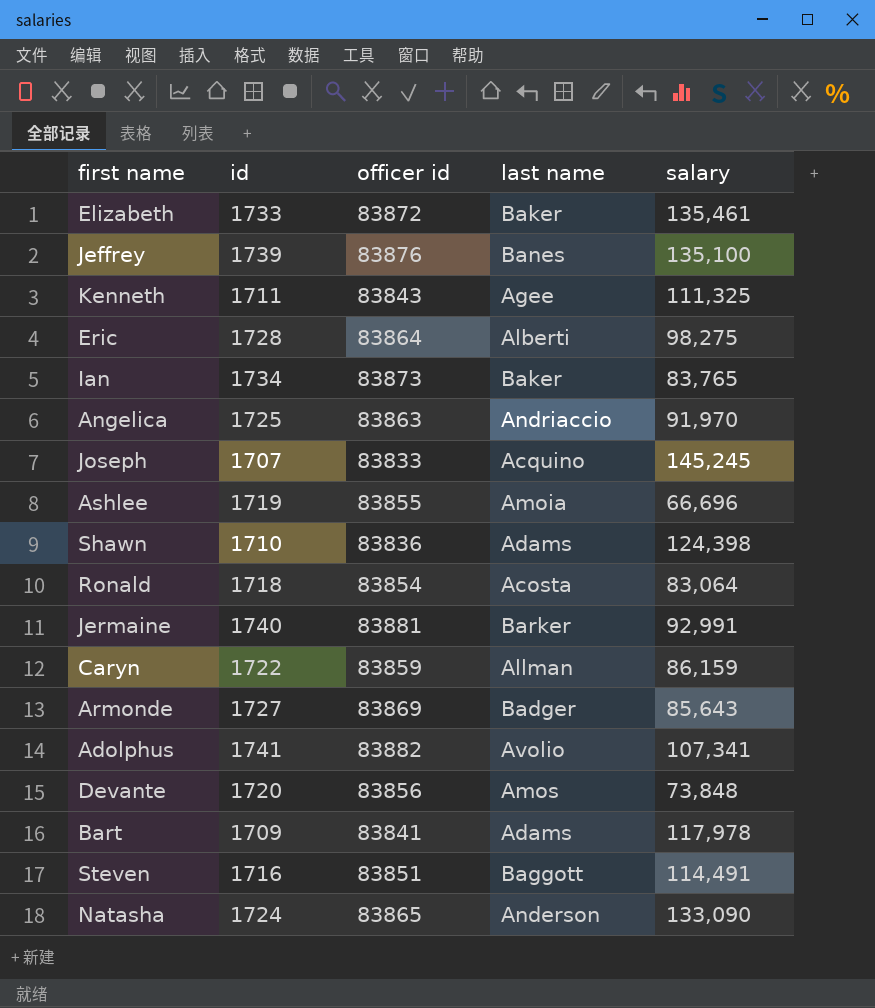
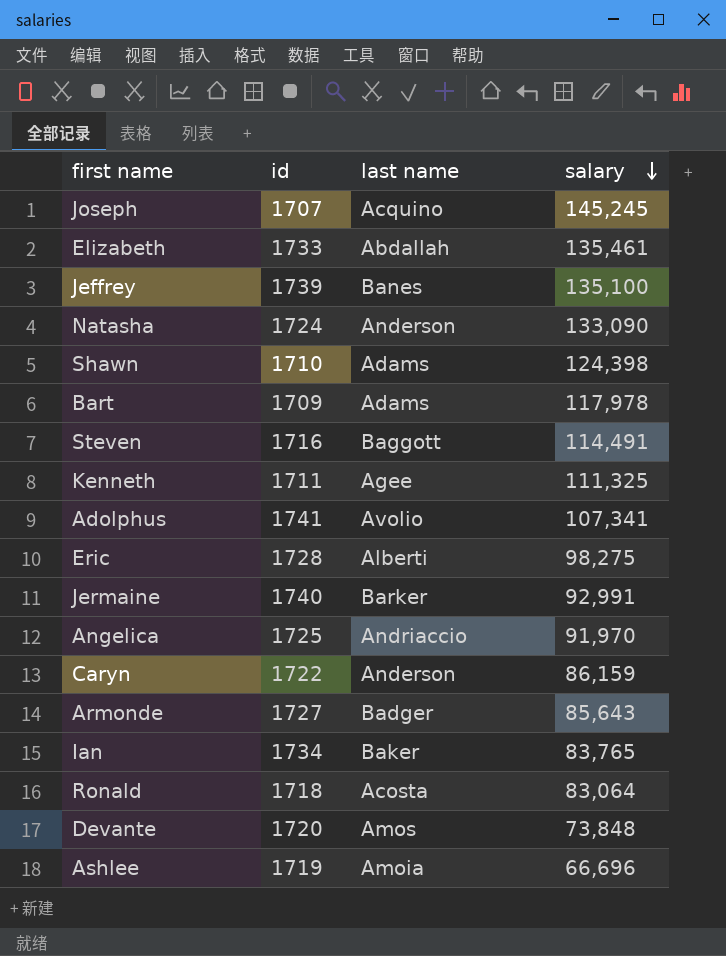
row order: none -> salary descending
column officer id | position: 3 -> none
Elizabeth | last name: Baker -> Abdallah
Caryn | last name: Allman -> Anderson

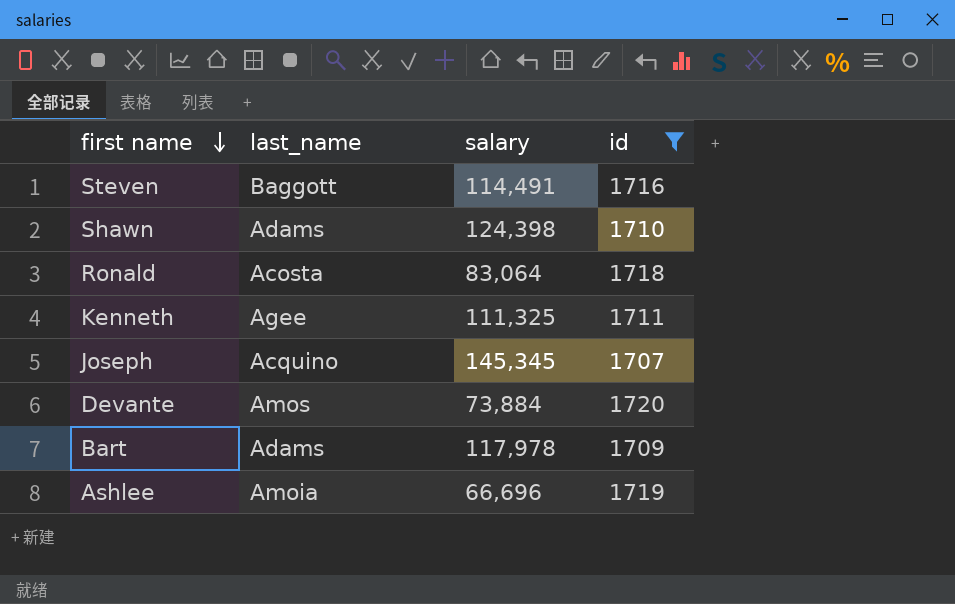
filter: none -> id <= 1720
row order: salary descending -> first name descending
column name: last name -> last_name
column id | position: 2 -> 4
Joseph | salary: 145,245 -> 145,345
Devante | salary: 73,848 -> 73,884

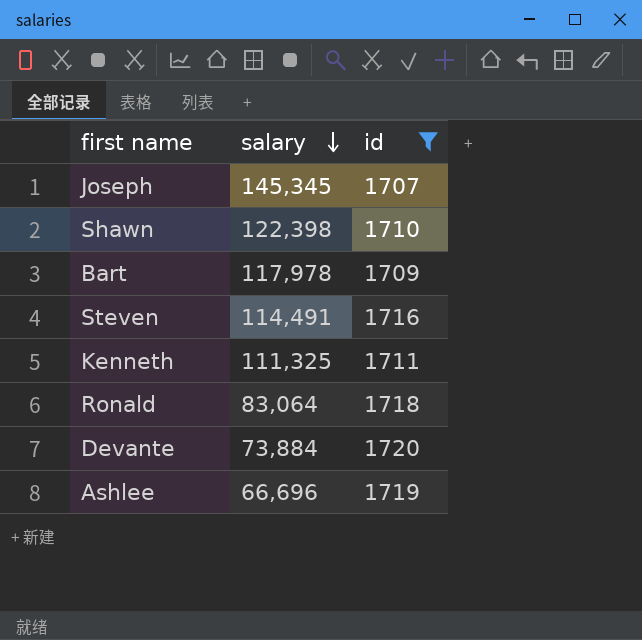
row order: first name descending -> salary descending
column last_name | position: 2 -> none
Shawn | salary: 124,398 -> 122,398

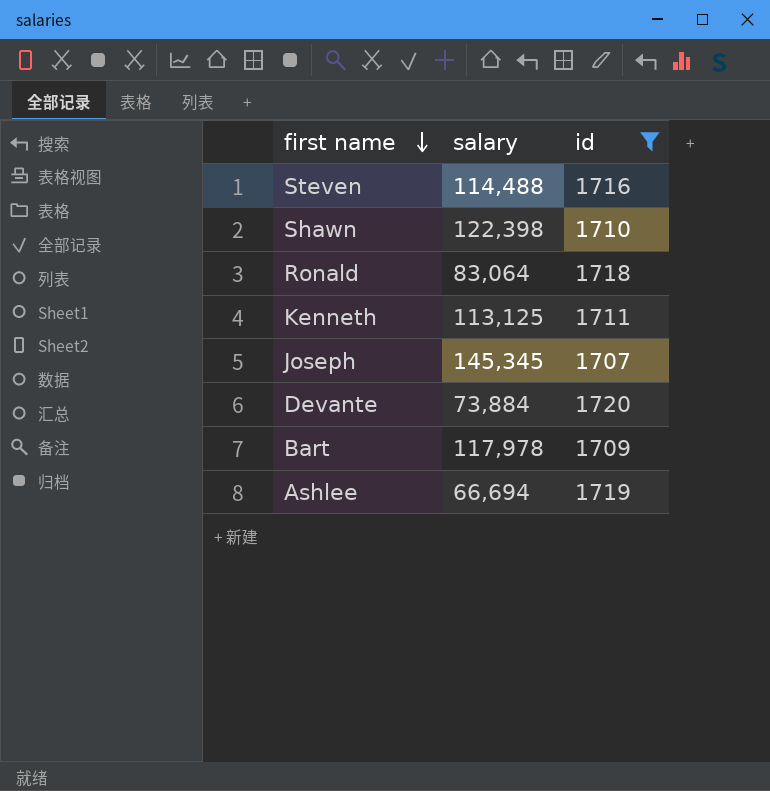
row order: salary descending -> first name descending
Steven | salary: 114,491 -> 114,488
Kenneth | salary: 111,325 -> 113,125
Ashlee | salary: 66,696 -> 66,694

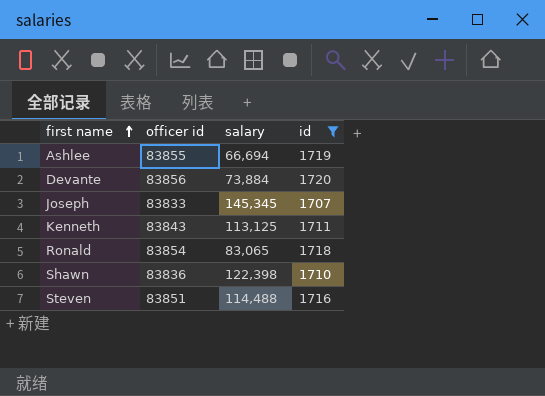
row order: first name descending -> first name ascending
column officer id | position: none -> 2
row Bart: 117,978 | 1709 -> none
Ronald | salary: 83,064 -> 83,065

